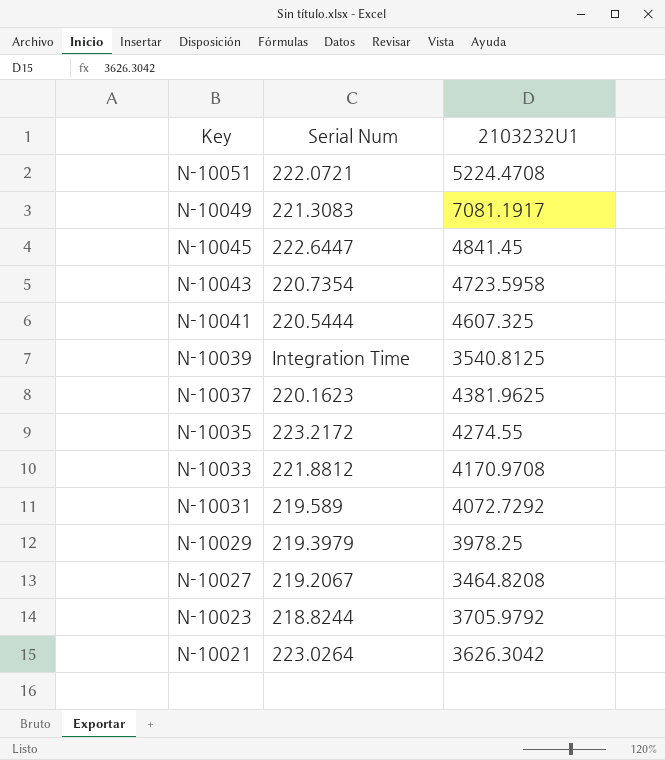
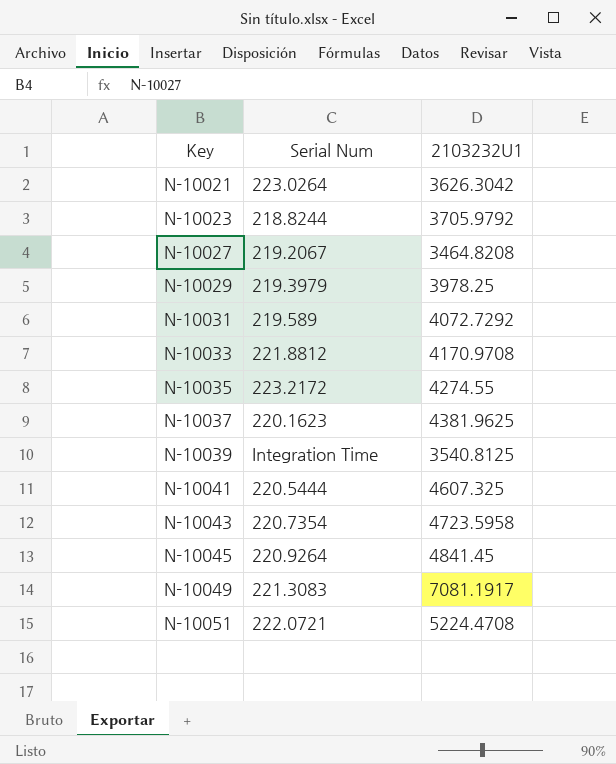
row order: Key descending -> Key ascending
N-10045 | Serial Num: 222.6447 -> 220.9264

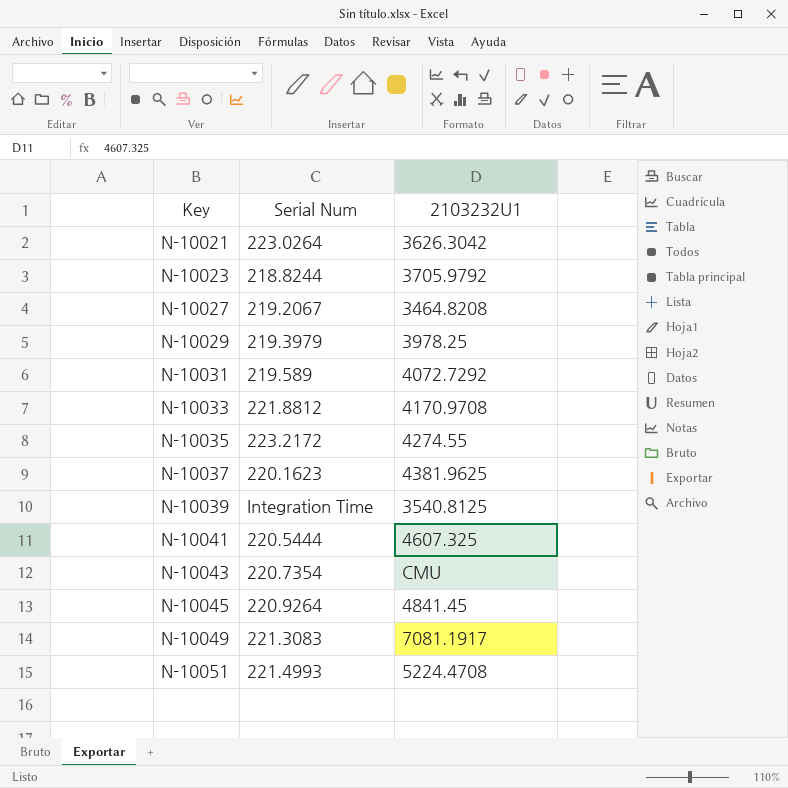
N-10043 | 2103232U1: 4723.5958 -> CMU
N-10051 | Serial Num: 222.0721 -> 221.4993

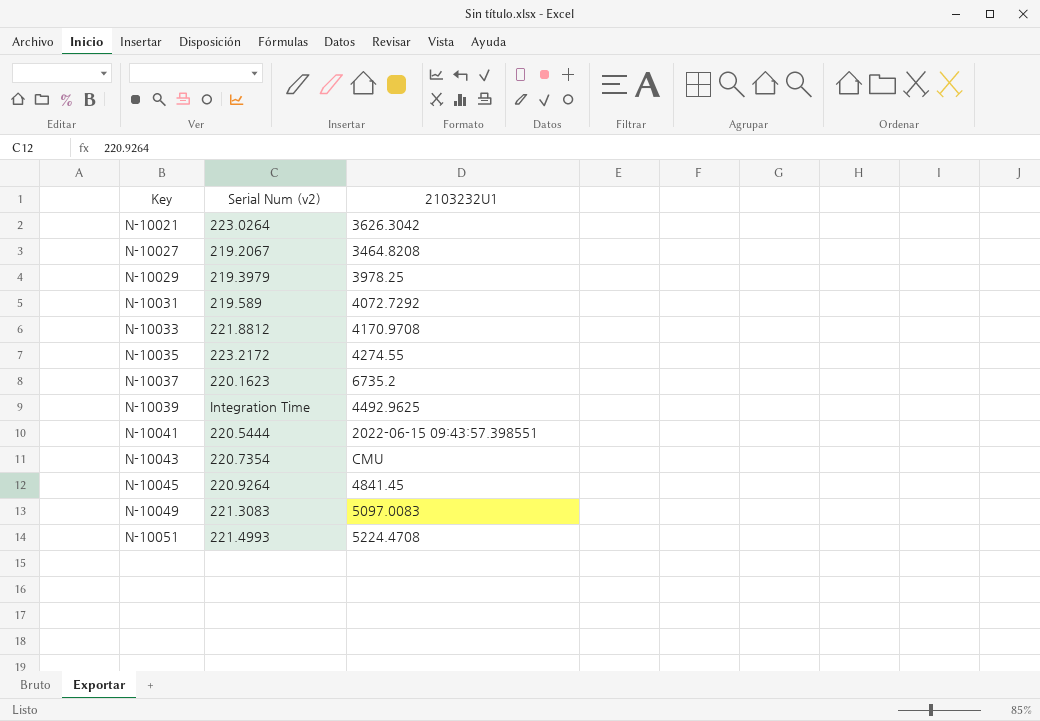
column name: Serial Num -> Serial Num (v2)
row N-10023: 218.8244 | 3705.9792 -> none
N-10037 | 2103232U1: 4381.9625 -> 6735.2
N-10039 | 2103232U1: 3540.8125 -> 4492.9625
N-10041 | 2103232U1: 4607.325 -> 2022-06-15 09:43:57.398551
N-10049 | 2103232U1: 7081.1917 -> 5097.0083

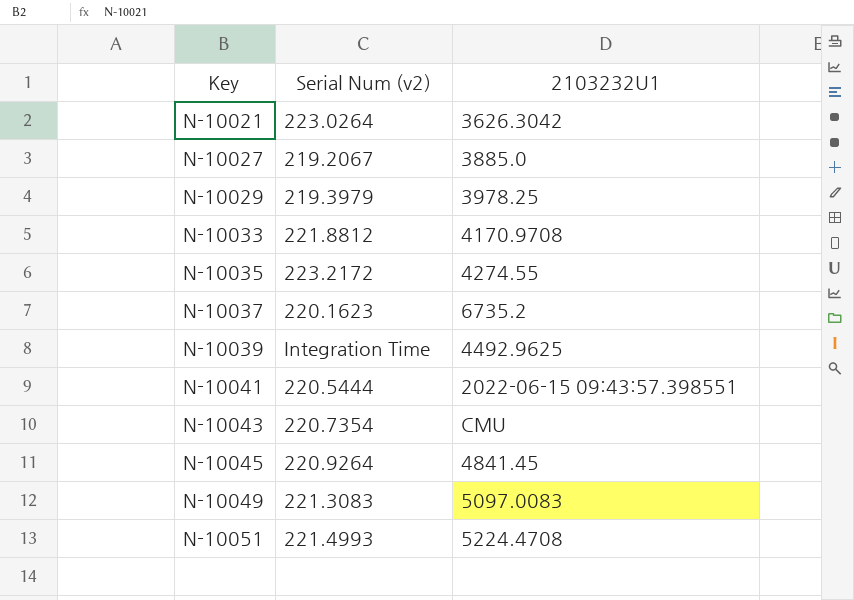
row N-10031: 219.589 | 4072.7292 -> none
N-10027 | 2103232U1: 3464.8208 -> 3885.0

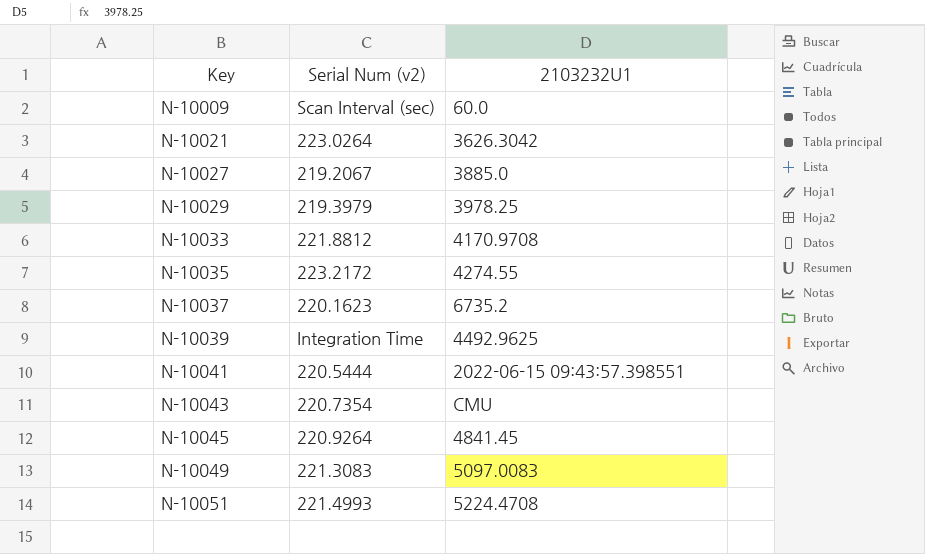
row N-10009: none -> Scan Interval (sec) | 60.0

